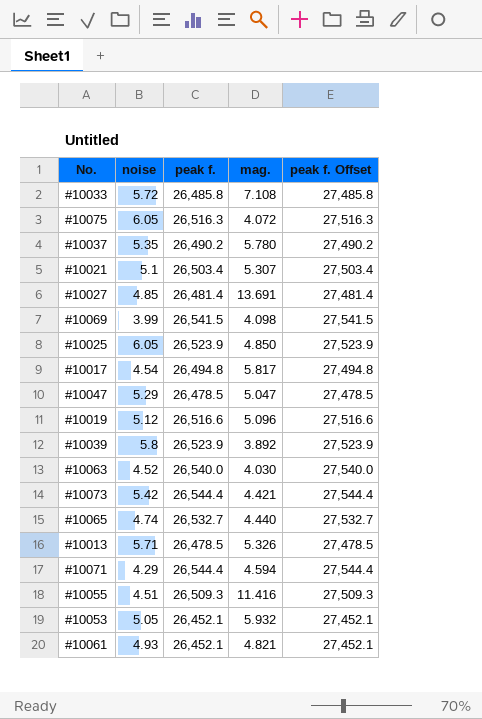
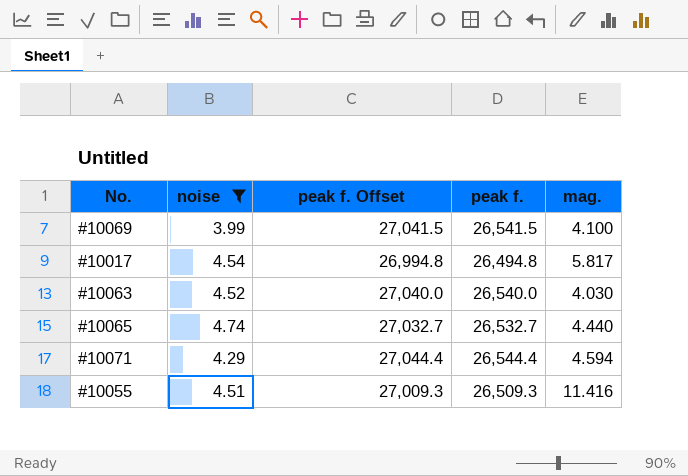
filter: none -> noise <= 4.74
column peak f. Offset | formula: [peak f.] + 1000 -> [peak f.] + 500
column peak f. Offset | position: 5 -> 3
#10069 | mag.: 4.098 -> 4.100

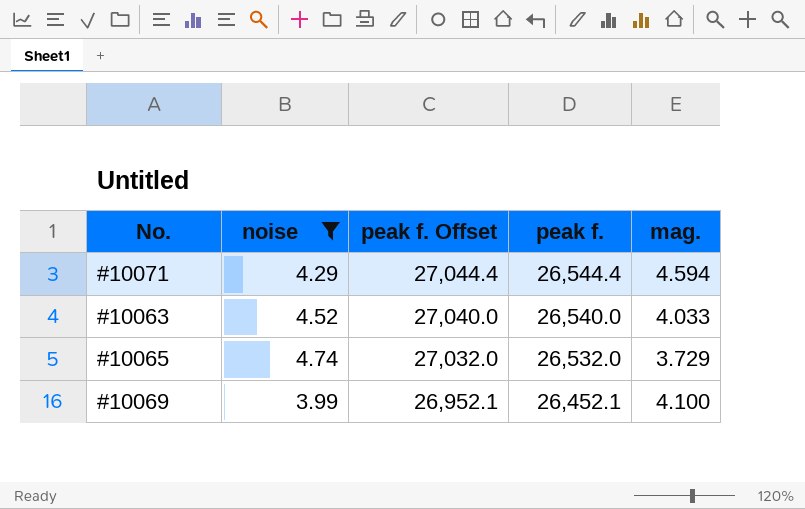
row order: none -> peak f. Offset descending
row #10017: 4.54 | 26,994.8 | 26,494.8 | 5.817 -> none
row #10055: 4.51 | 27,009.3 | 26,509.3 | 11.416 -> none
#10063 | mag.: 4.030 -> 4.033
#10065 | peak f. Offset: 27,032.7 -> 27,032.0
#10065 | peak f.: 26,532.7 -> 26,532.0
#10065 | mag.: 4.440 -> 3.729
#10069 | peak f. Offset: 27,041.5 -> 26,952.1
#10069 | peak f.: 26,541.5 -> 26,452.1

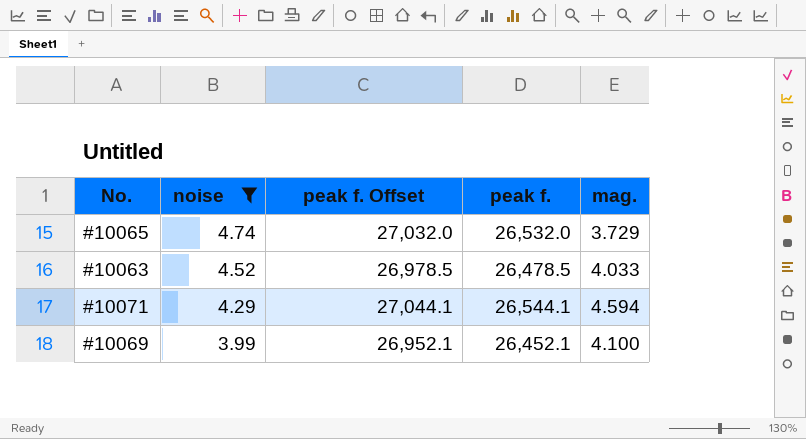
row order: peak f. Offset descending -> noise descending
#10063 | peak f. Offset: 27,040.0 -> 26,978.5
#10063 | peak f.: 26,540.0 -> 26,478.5
#10071 | peak f. Offset: 27,044.4 -> 27,044.1
#10071 | peak f.: 26,544.4 -> 26,544.1

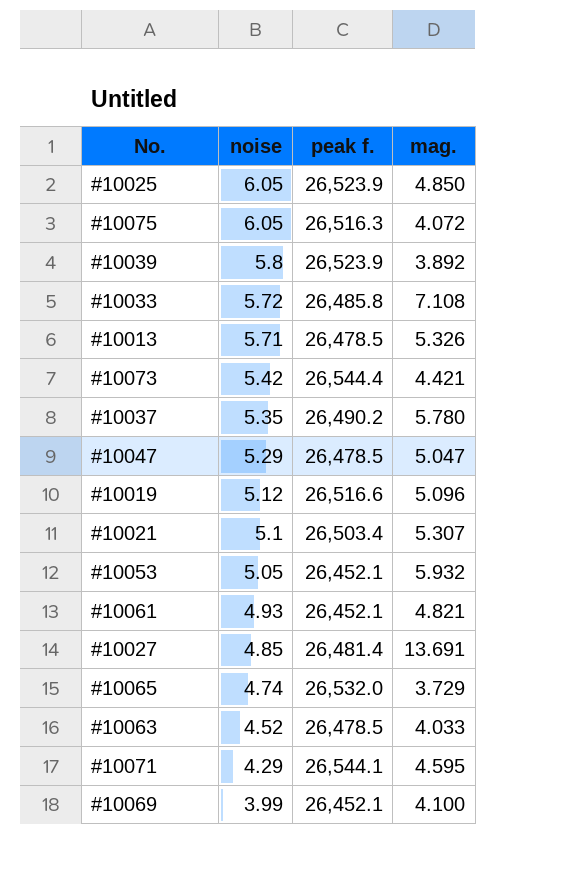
filter: noise <= 4.74 -> none
column peak f. Offset | formula: [peak f.] + 500 -> none
#10071 | mag.: 4.594 -> 4.595

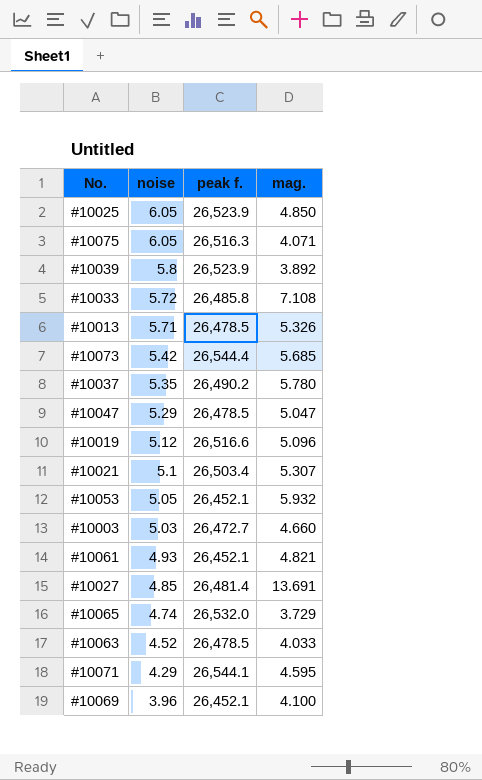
#10075 | mag.: 4.072 -> 4.071
#10073 | mag.: 4.421 -> 5.685
row #10003: none -> 5.03 | 26,472.7 | 4.660
#10069 | noise: 3.99 -> 3.96

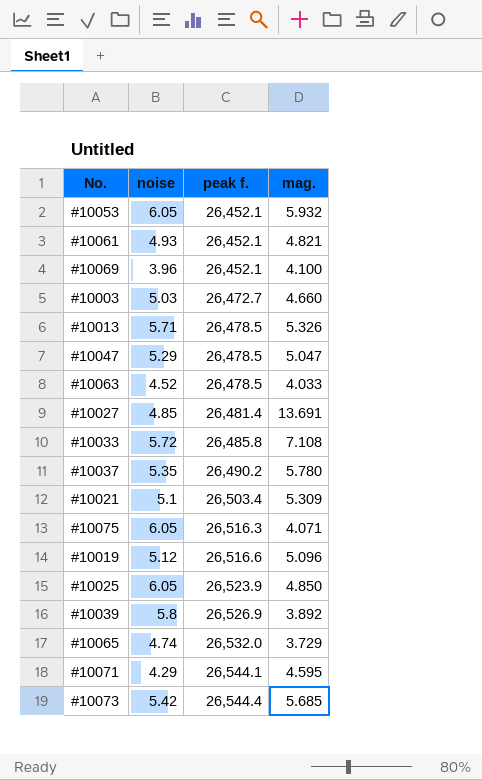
row order: noise descending -> peak f. ascending
#10053 | noise: 5.05 -> 6.05
#10021 | mag.: 5.307 -> 5.309
#10039 | peak f.: 26,523.9 -> 26,526.9

